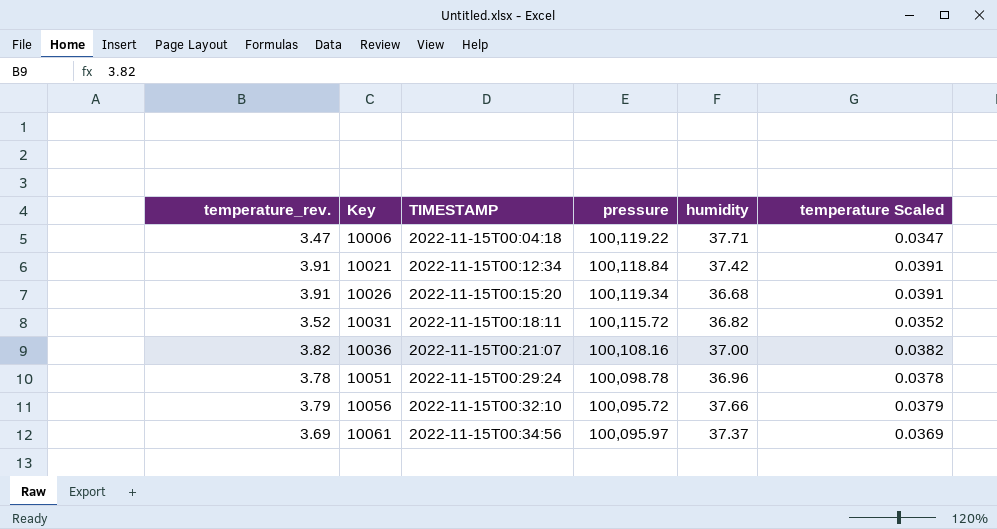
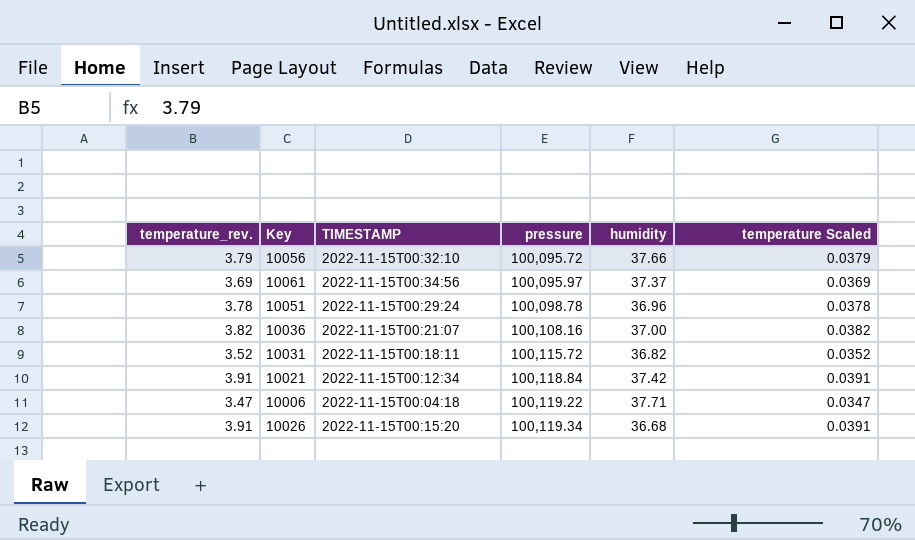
row order: Key ascending -> pressure ascending

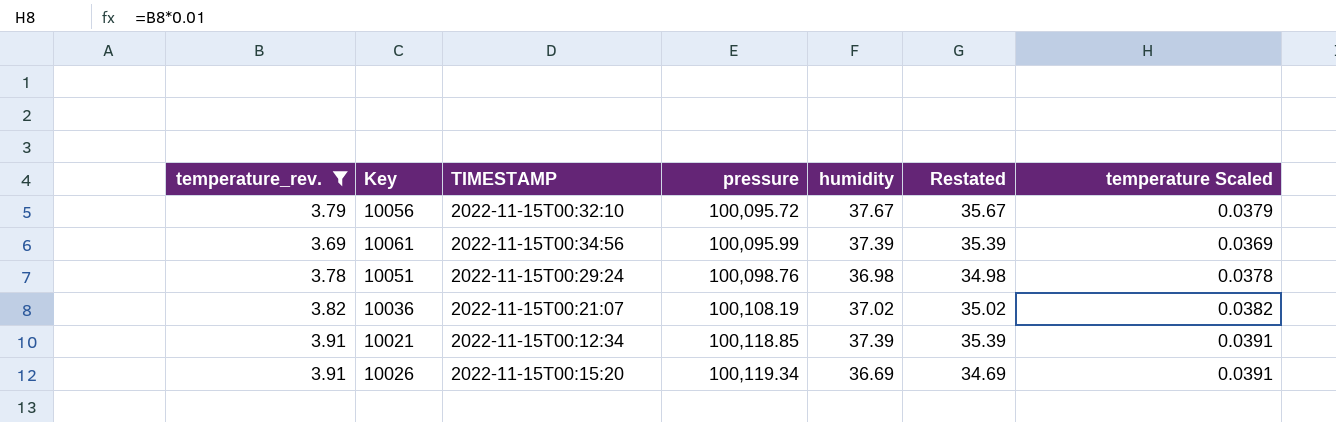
filter: none -> temperature_rev. >= 3.69
column Restated | formula: none -> [humidity] - 2
10056 | humidity: 37.66 -> 37.67
10061 | pressure: 100,095.97 -> 100,095.99
10061 | humidity: 37.37 -> 37.39
10051 | pressure: 100,098.78 -> 100,098.76
10051 | humidity: 36.96 -> 36.98
10036 | pressure: 100,108.16 -> 100,108.19
10036 | humidity: 37.00 -> 37.02
10021 | pressure: 100,118.84 -> 100,118.85
10021 | humidity: 37.42 -> 37.39
10026 | humidity: 36.68 -> 36.69

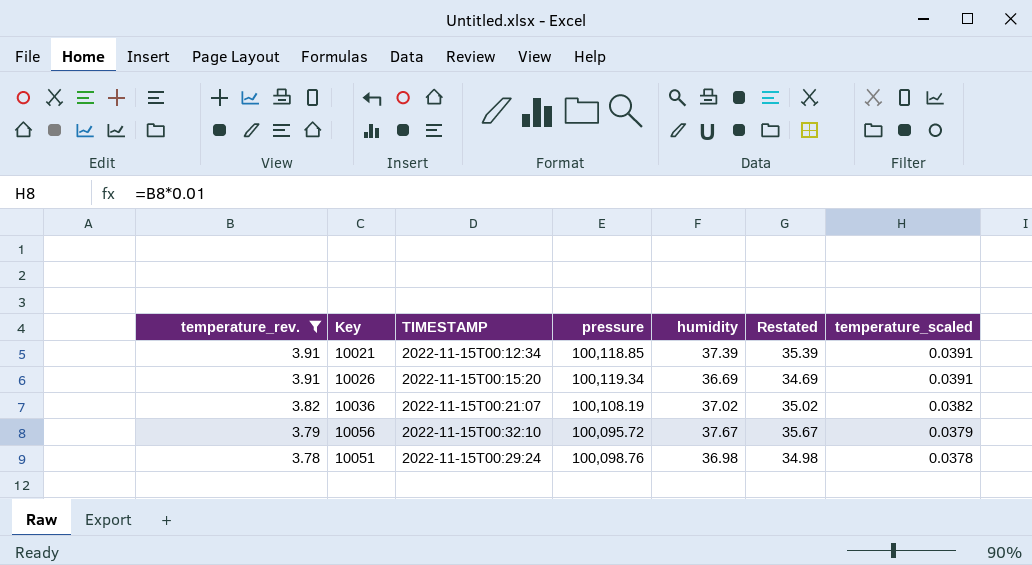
row order: pressure ascending -> temperature_rev. descending
column name: temperature Scaled -> temperature_scaled
row 10061: 3.69 | 2022-11-15T00:34:56 | 100,095.99 | 37.39 | 35.39 | 0.0369 -> none

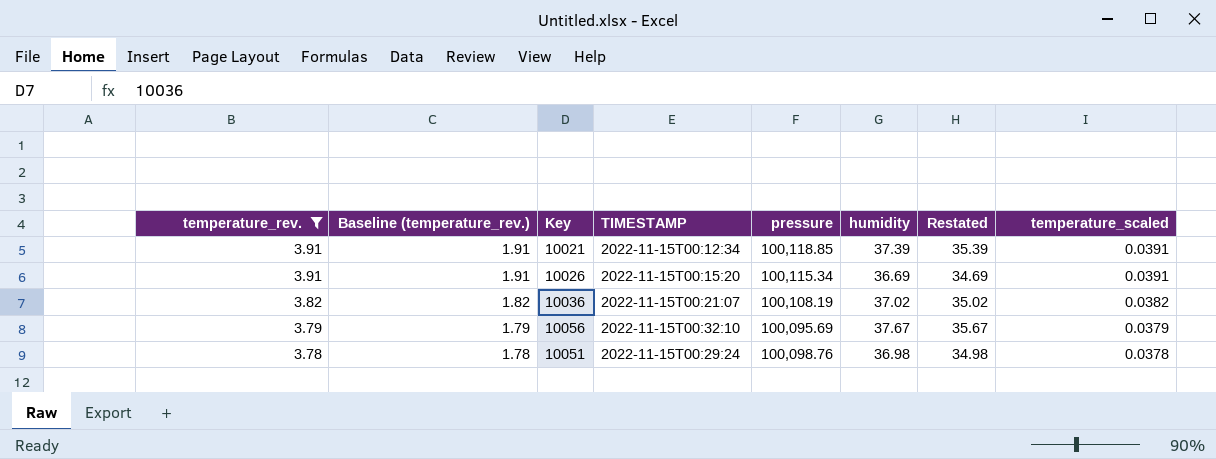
column Baseline (temperature_rev.) | formula: none -> [temperature_rev.] - 2
10026 | pressure: 100,119.34 -> 100,115.34
10056 | pressure: 100,095.72 -> 100,095.69

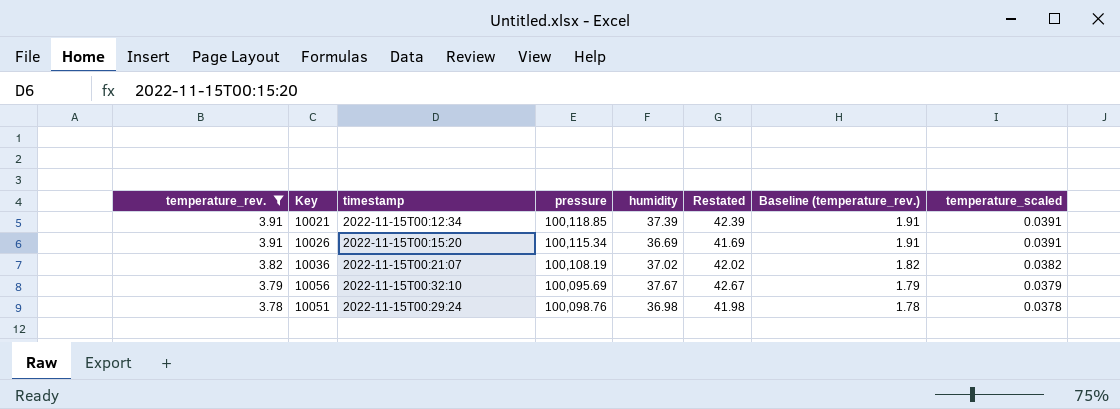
column name: TIMESTAMP -> timestamp
column Restated | formula: [humidity] - 2 -> [humidity] + 5
column Baseline (temperature_rev.) | position: 2 -> 7

